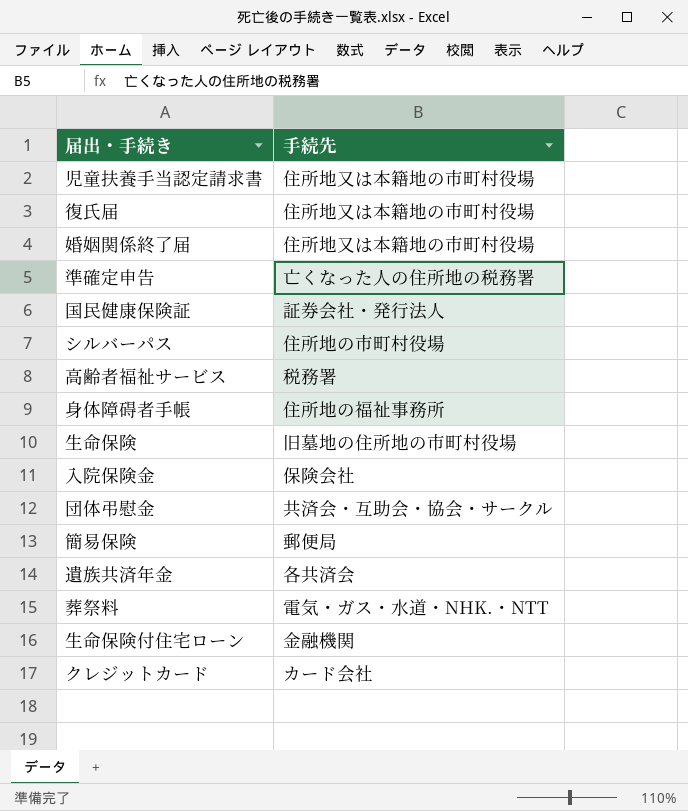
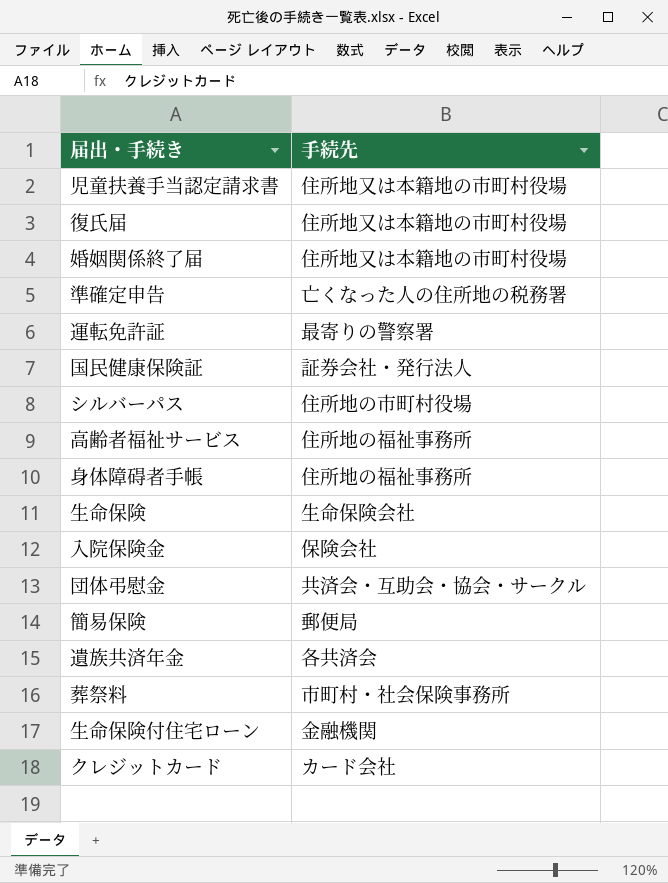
row 運転免許証: none -> 最寄りの警察署
高齢者福祉サービス | 手続先: 税務署 -> 住所地の福祉事務所
生命保険 | 手続先: 旧墓地の住所地の市町村役場 -> 生命保険会社
葬祭料 | 手続先: 電気・ガス・水道・NHK.・NTT -> 市町村・社会保険事務所

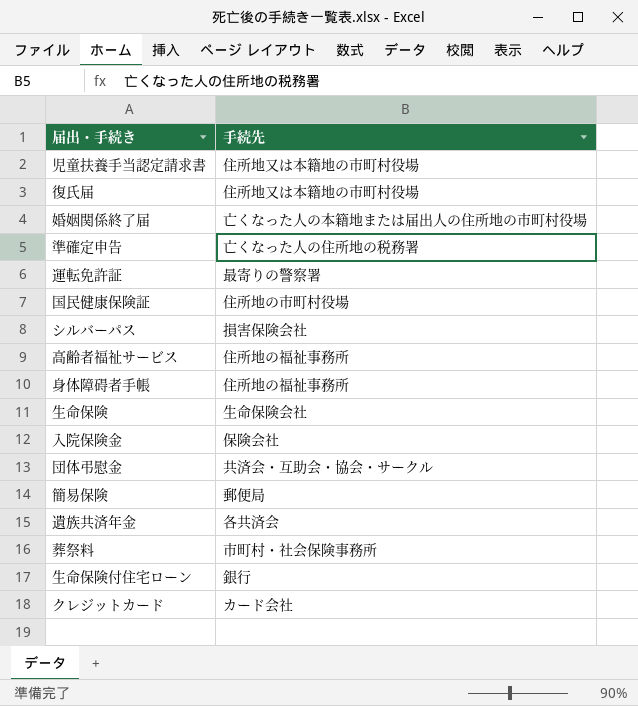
婚姻関係終了届 | 手続先: 住所地又は本籍地の市町村役場 -> 亡くなった人の本籍地または届出人の住所地の市町村役場
国民健康保険証 | 手続先: 証券会社・発行法人 -> 住所地の市町村役場
シルバーパス | 手続先: 住所地の市町村役場 -> 損害保険会社
生命保険付住宅ローン | 手続先: 金融機関 -> 銀行

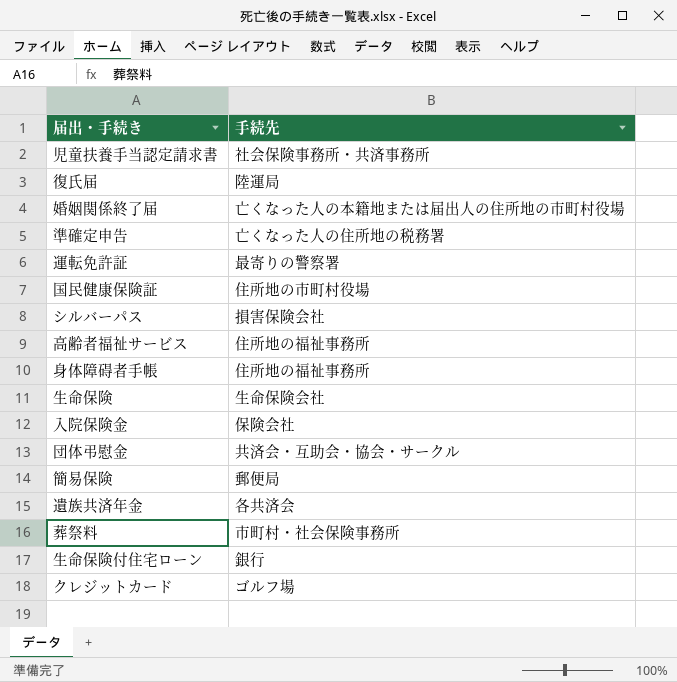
児童扶養手当認定請求書 | 手続先: 住所地又は本籍地の市町村役場 -> 社会保険事務所・共済事務所
復氏届 | 手続先: 住所地又は本籍地の市町村役場 -> 陸運局
クレジットカード | 手続先: カード会社 -> ゴルフ場

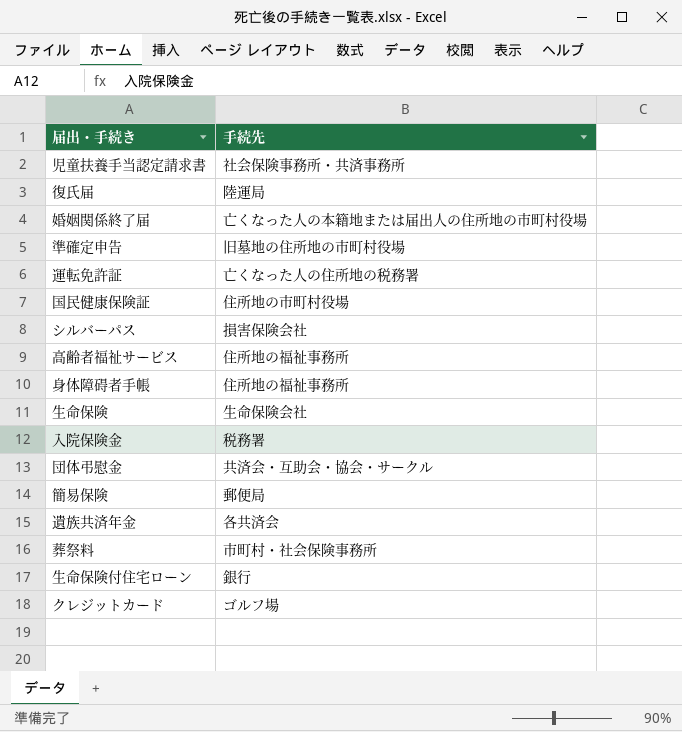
準確定申告 | 手続先: 亡くなった人の住所地の税務署 -> 旧墓地の住所地の市町村役場
運転免許証 | 手続先: 最寄りの警察署 -> 亡くなった人の住所地の税務署
入院保険金 | 手続先: 保険会社 -> 税務署

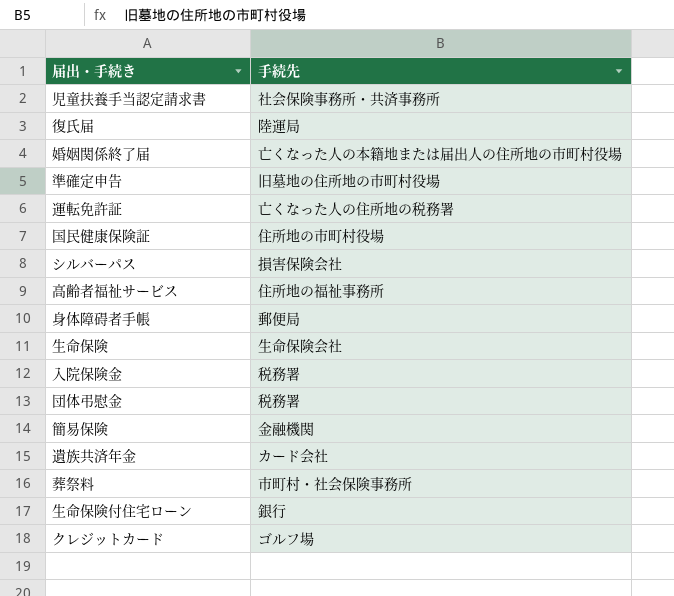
身体障碍者手帳 | 手続先: 住所地の福祉事務所 -> 郵便局
団体弔慰金 | 手続先: 共済会・互助会・協会・サークル -> 税務署
簡易保険 | 手続先: 郵便局 -> 金融機関
遺族共済年金 | 手続先: 各共済会 -> カード会社

